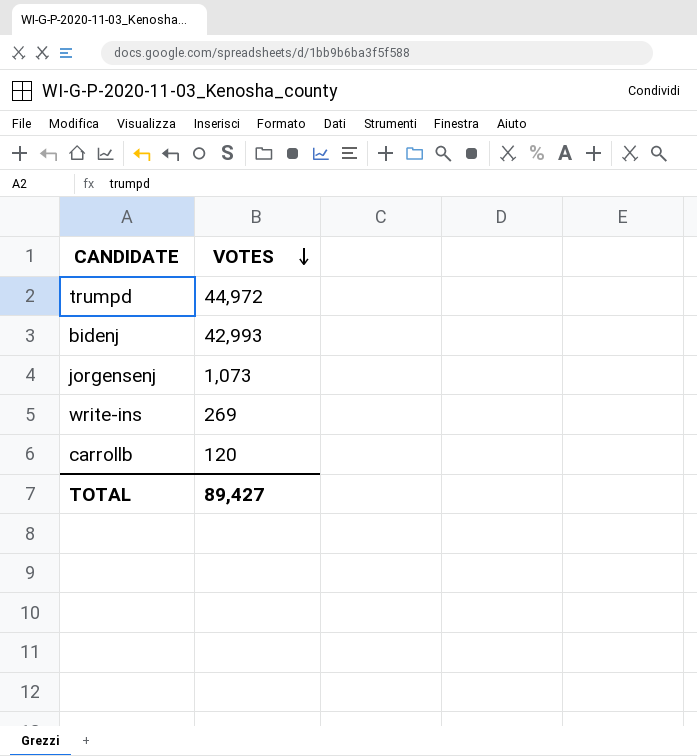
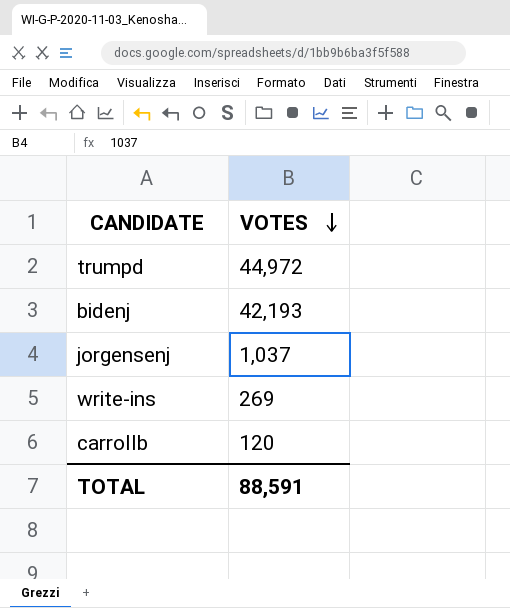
bidenj | VOTES: 42,993 -> 42,193
jorgensenj | VOTES: 1,073 -> 1,037
TOTAL | VOTES: 89,427 -> 88,591

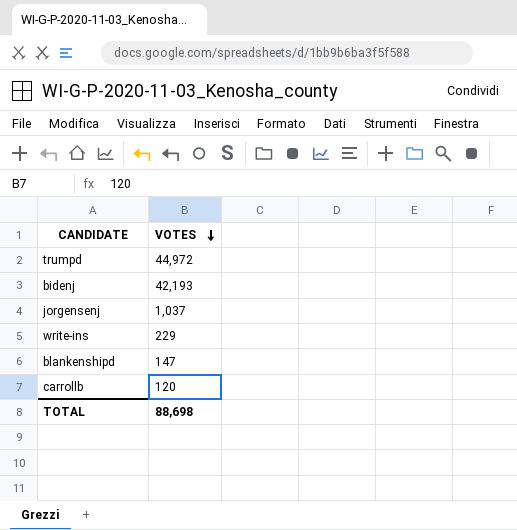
write-ins | VOTES: 269 -> 229
row blankenshipd: none -> 147
TOTAL | VOTES: 88,591 -> 88,698

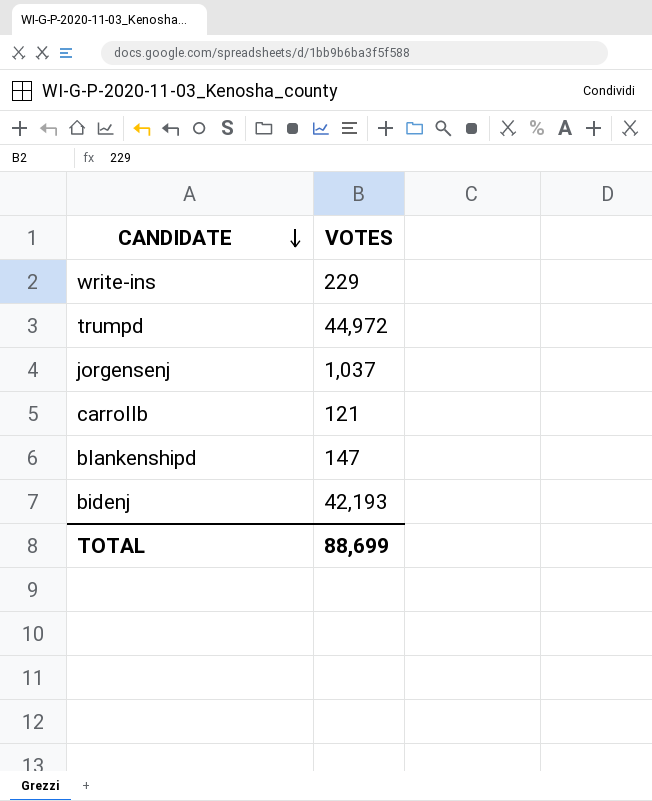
row order: VOTES descending -> CANDIDATE descending
carrollb | VOTES: 120 -> 121
TOTAL | VOTES: 88,698 -> 88,699

